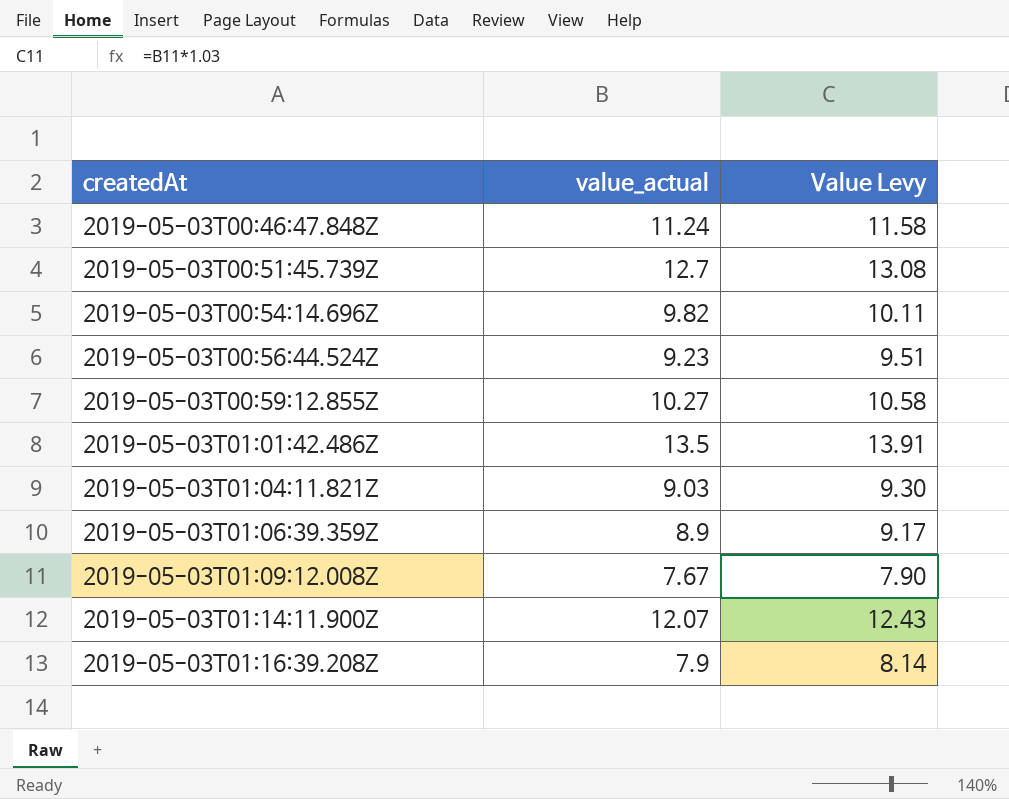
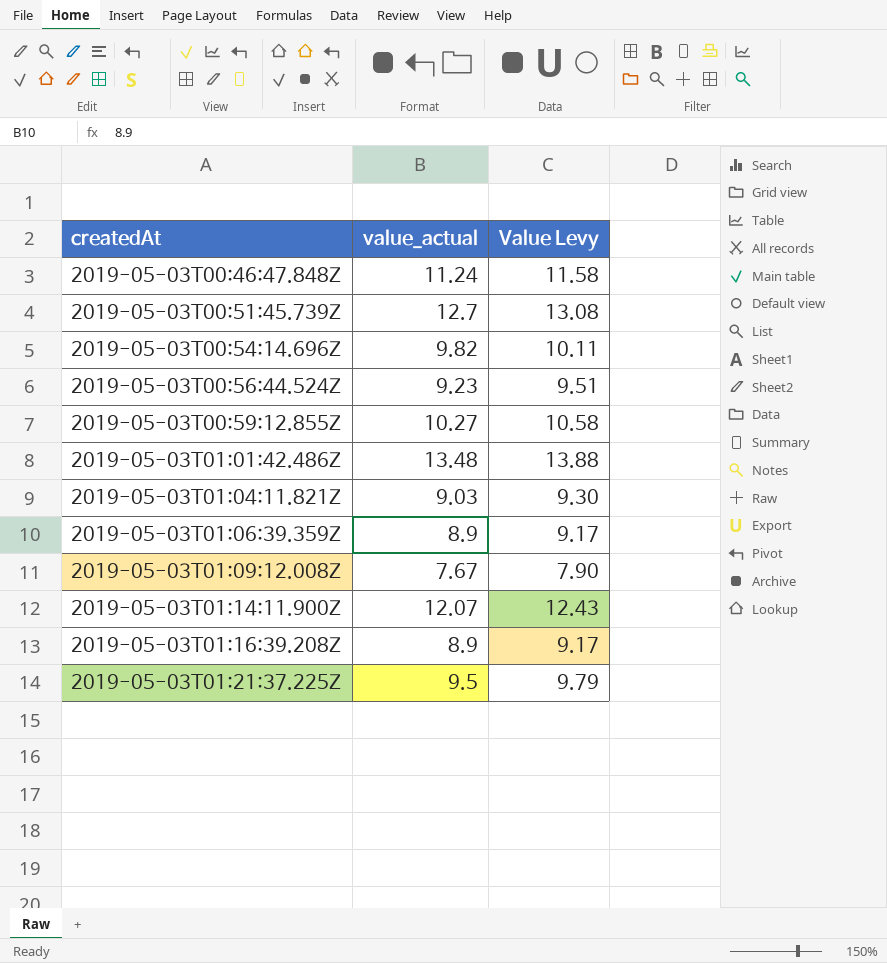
2019-05-03T01:01:42.486Z | value_actual: 13.5 -> 13.48
2019-05-03T01:01:42.486Z | Value Levy: 13.91 -> 13.88
2019-05-03T01:16:39.208Z | value_actual: 7.9 -> 8.9
2019-05-03T01:16:39.208Z | Value Levy: 8.14 -> 9.17
row 2019-05-03T01:21:37.225Z: none -> 9.5 | 9.79

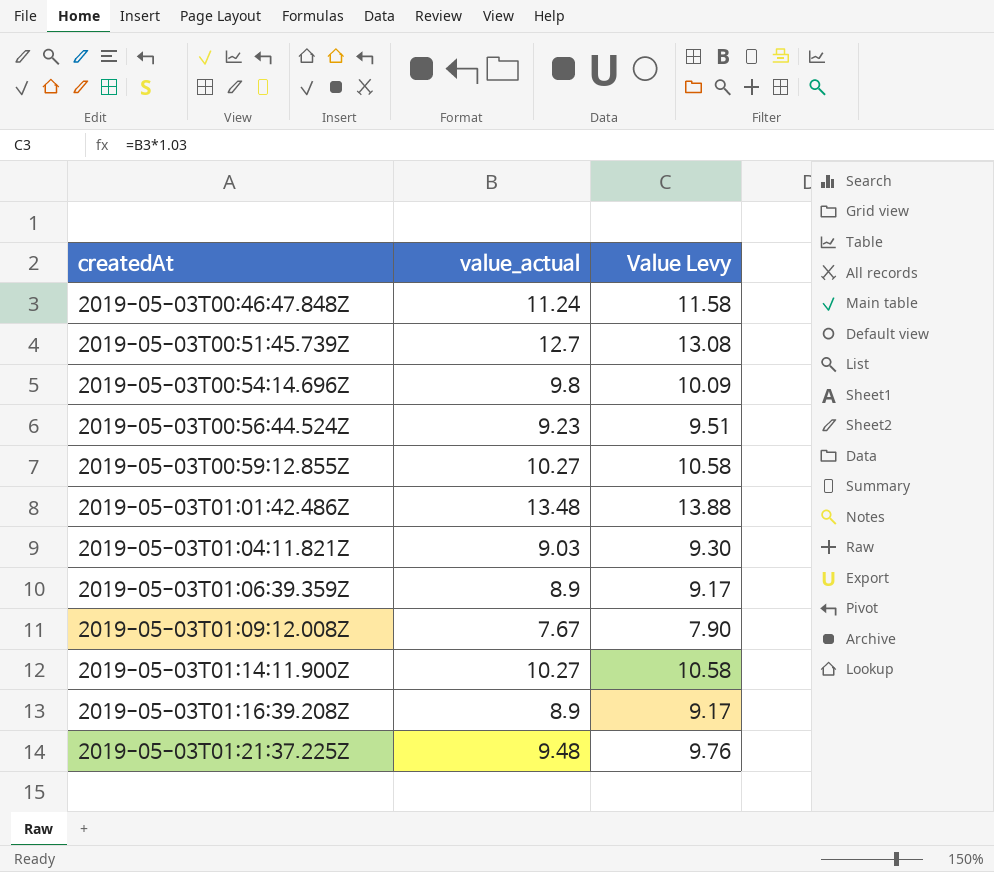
2019-05-03T00:54:14.696Z | value_actual: 9.82 -> 9.8
2019-05-03T00:54:14.696Z | Value Levy: 10.11 -> 10.09
2019-05-03T01:14:11.900Z | value_actual: 12.07 -> 10.27
2019-05-03T01:14:11.900Z | Value Levy: 12.43 -> 10.58
2019-05-03T01:21:37.225Z | value_actual: 9.5 -> 9.48
2019-05-03T01:21:37.225Z | Value Levy: 9.79 -> 9.76

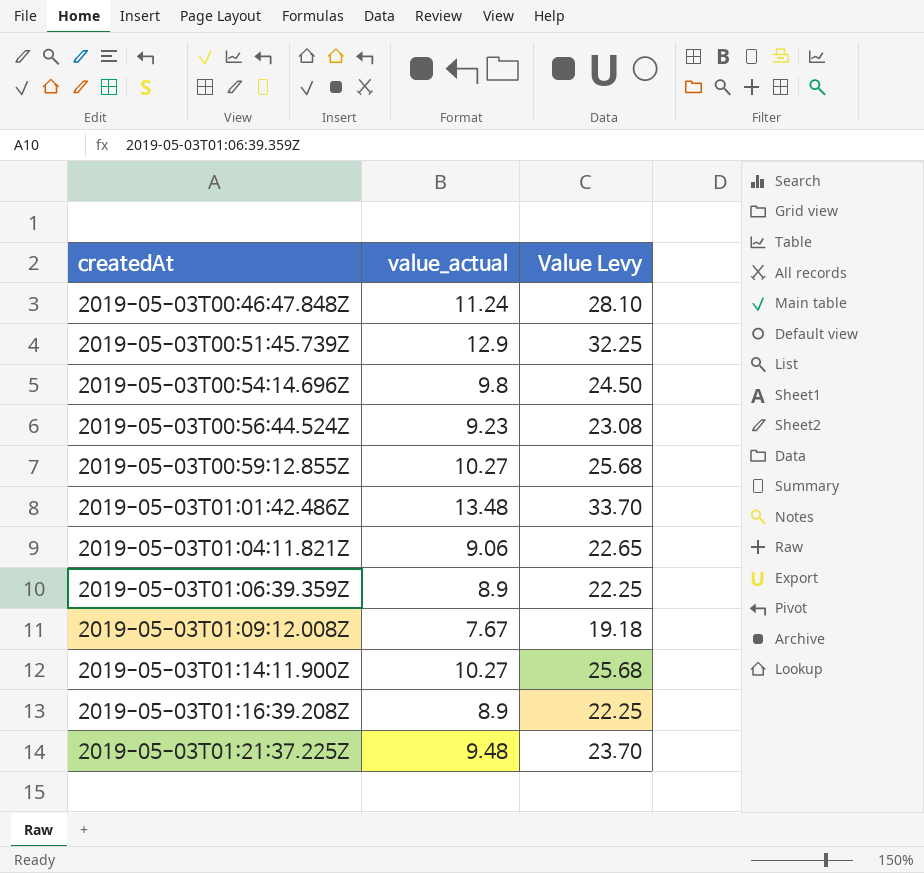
column Value Levy | formula: [value_actual] * 1.03 -> [value_actual] * 2.5
2019-05-03T00:51:45.739Z | value_actual: 12.7 -> 12.9
2019-05-03T01:04:11.821Z | value_actual: 9.03 -> 9.06

